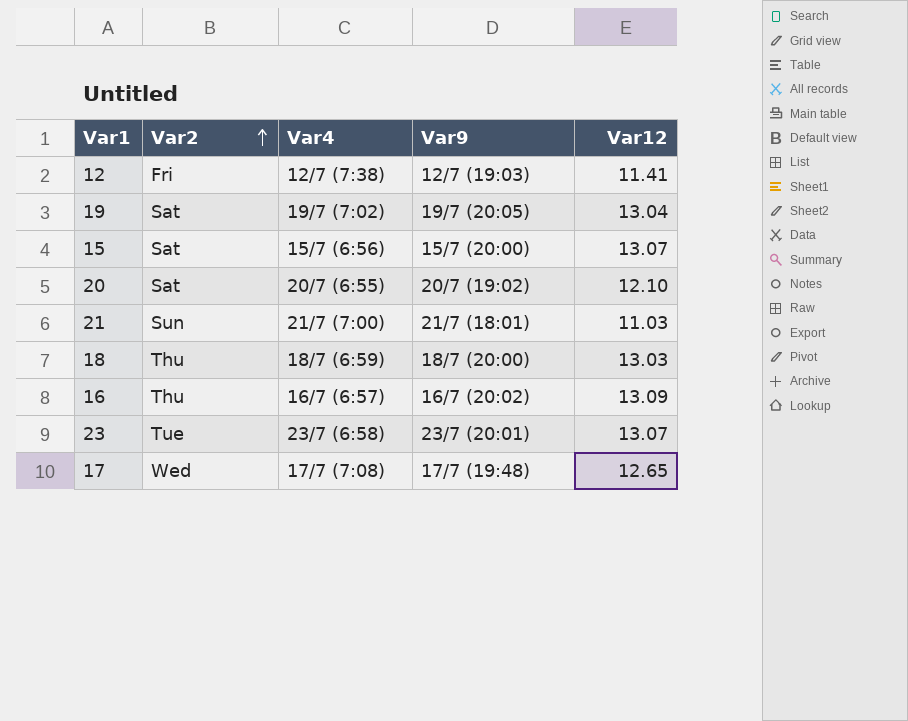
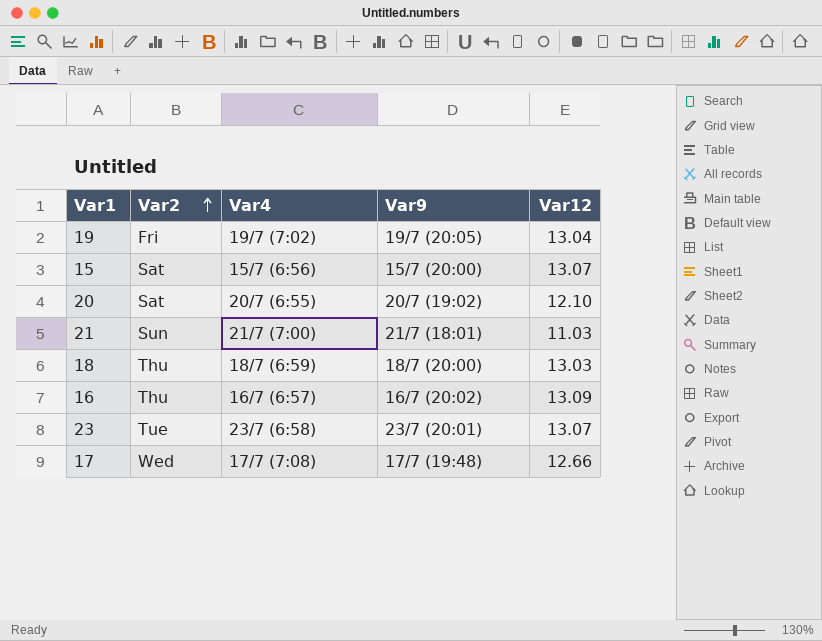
row 12: Fri | 12/7 (7:38) | 12/7 (19:03) | 11.41 -> none
19 | Var2: Sat -> Fri
17 | Var12: 12.65 -> 12.66

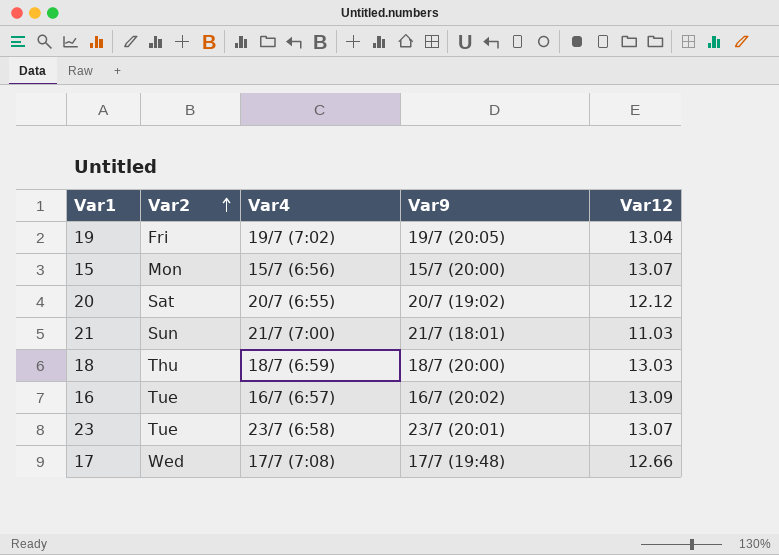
15 | Var2: Sat -> Mon
20 | Var12: 12.10 -> 12.12
16 | Var2: Thu -> Tue

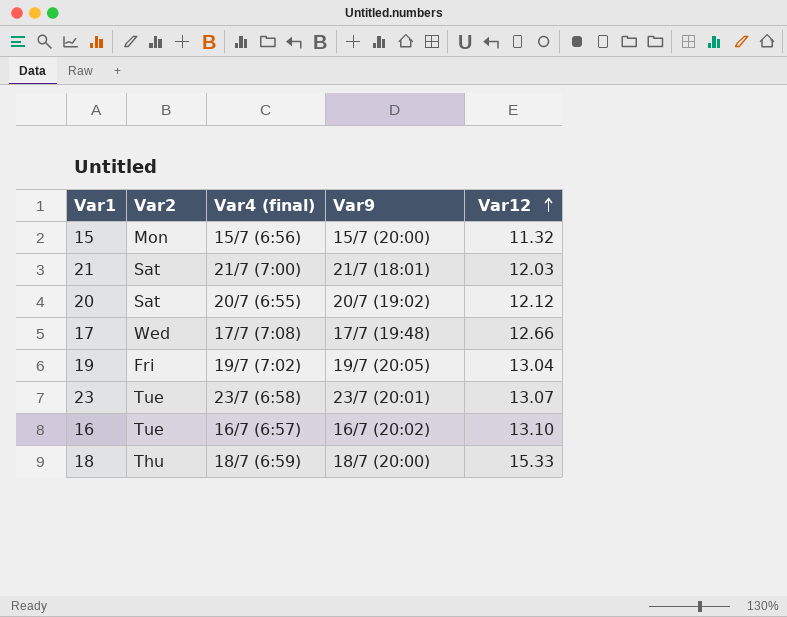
row order: Var2 ascending -> Var12 ascending
column name: Var4 -> Var4 (final)
15 | Var12: 13.07 -> 11.32
21 | Var2: Sun -> Sat
21 | Var12: 11.03 -> 12.03
16 | Var12: 13.09 -> 13.10
18 | Var12: 13.03 -> 15.33

